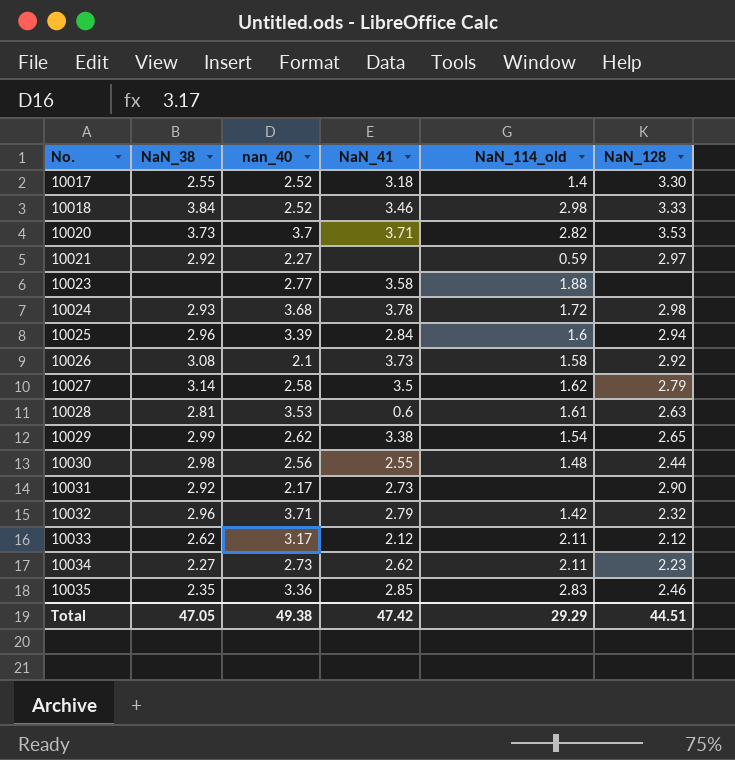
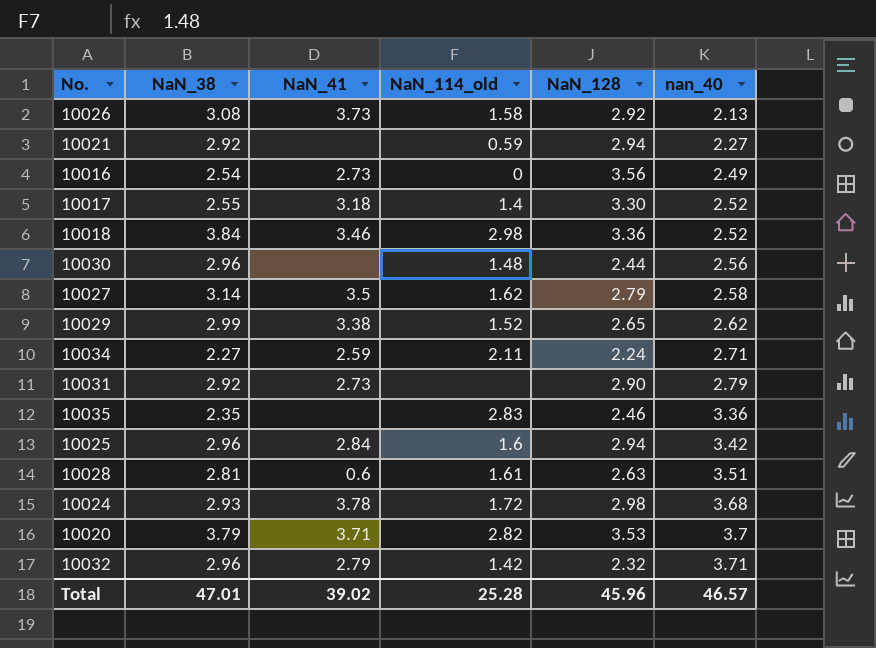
row order: No. ascending -> nan_40 ascending
column nan_40 | position: 3 -> 6
row 10023: none | 2.77 | 3.58 | 1.88 | none -> none
row 10033: 2.62 | 3.17 | 2.12 | 2.11 | 2.12 -> none
10026 | nan_40: 2.1 -> 2.13
10021 | NaN_128: 2.97 -> 2.94
row 10016: none -> 2.54 | 2.73 | 0 | 3.56 | 2.49
10018 | NaN_128: 3.33 -> 3.36
10030 | NaN_38: 2.98 -> 2.96
10030 | NaN_41: 2.55 -> none
10029 | NaN_114_old: 1.54 -> 1.52
10034 | NaN_41: 2.62 -> 2.59
10034 | NaN_128: 2.23 -> 2.24
10034 | nan_40: 2.73 -> 2.71
10031 | nan_40: 2.17 -> 2.79
10035 | NaN_41: 2.85 -> none
10025 | nan_40: 3.39 -> 3.42
10028 | nan_40: 3.53 -> 3.51
10020 | NaN_38: 3.73 -> 3.79
Total | NaN_38: 47.05 -> 47.01
Total | NaN_41: 47.42 -> 39.02
Total | NaN_114_old: 29.29 -> 25.28
Total | NaN_128: 44.51 -> 45.96
Total | nan_40: 49.38 -> 46.57

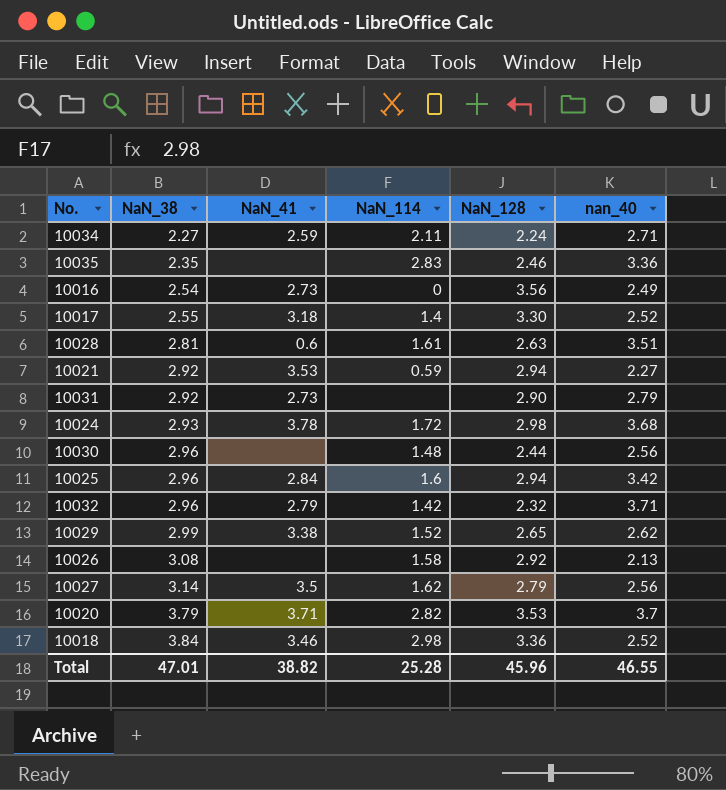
row order: nan_40 ascending -> NaN_38 ascending
column name: NaN_114_old -> NaN_114
10021 | NaN_41: none -> 3.53
10026 | NaN_41: 3.73 -> none
10027 | nan_40: 2.58 -> 2.56
Total | NaN_41: 39.02 -> 38.82
Total | nan_40: 46.57 -> 46.55

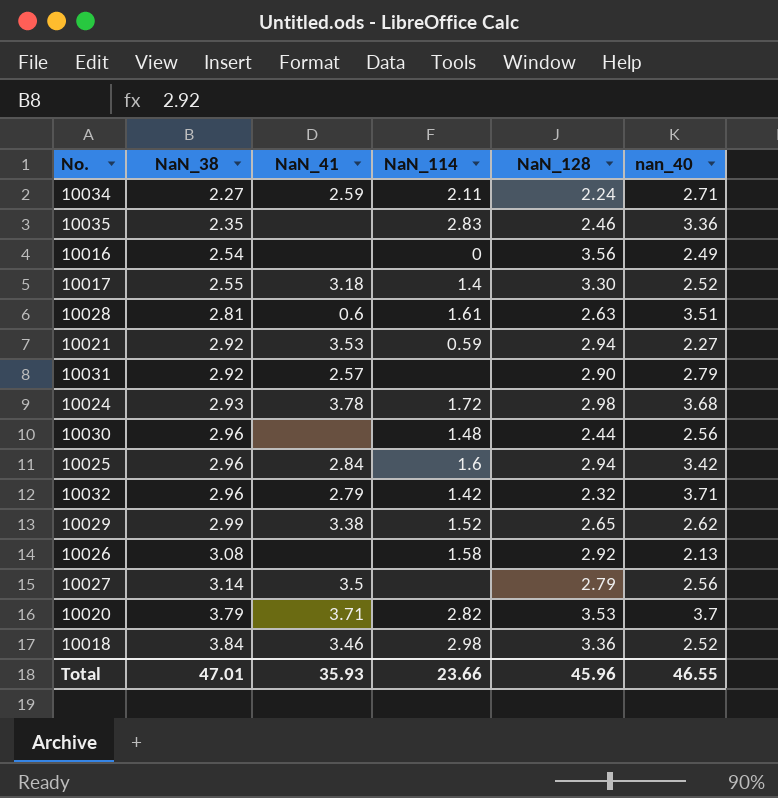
10016 | NaN_41: 2.73 -> none
10031 | NaN_41: 2.73 -> 2.57
10027 | NaN_114: 1.62 -> none
Total | NaN_41: 38.82 -> 35.93
Total | NaN_114: 25.28 -> 23.66

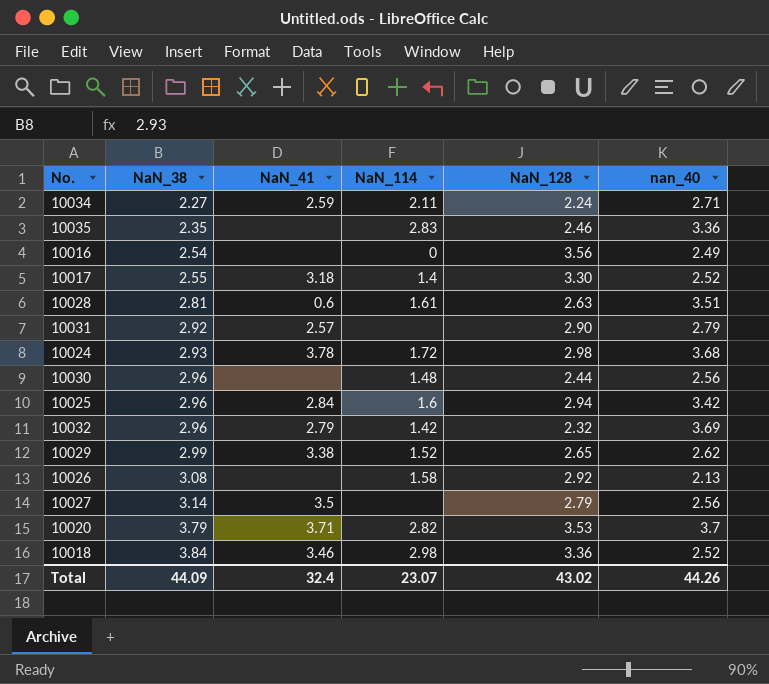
row 10021: 2.92 | 3.53 | 0.59 | 2.94 | 2.27 -> none
10032 | nan_40: 3.71 -> 3.69
Total | NaN_38: 47.01 -> 44.09
Total | NaN_41: 35.93 -> 32.4
Total | NaN_114: 23.66 -> 23.07
Total | NaN_128: 45.96 -> 43.02
Total | nan_40: 46.55 -> 44.26

